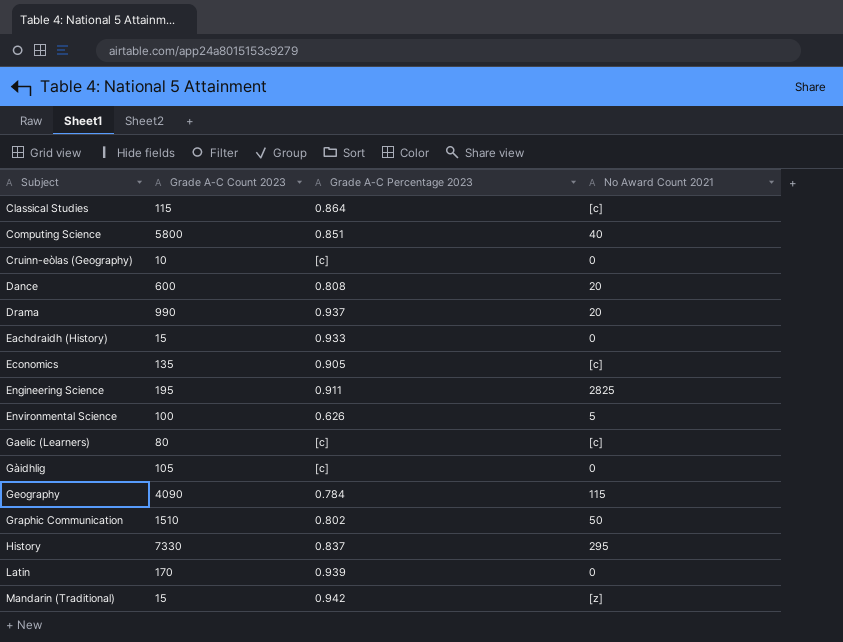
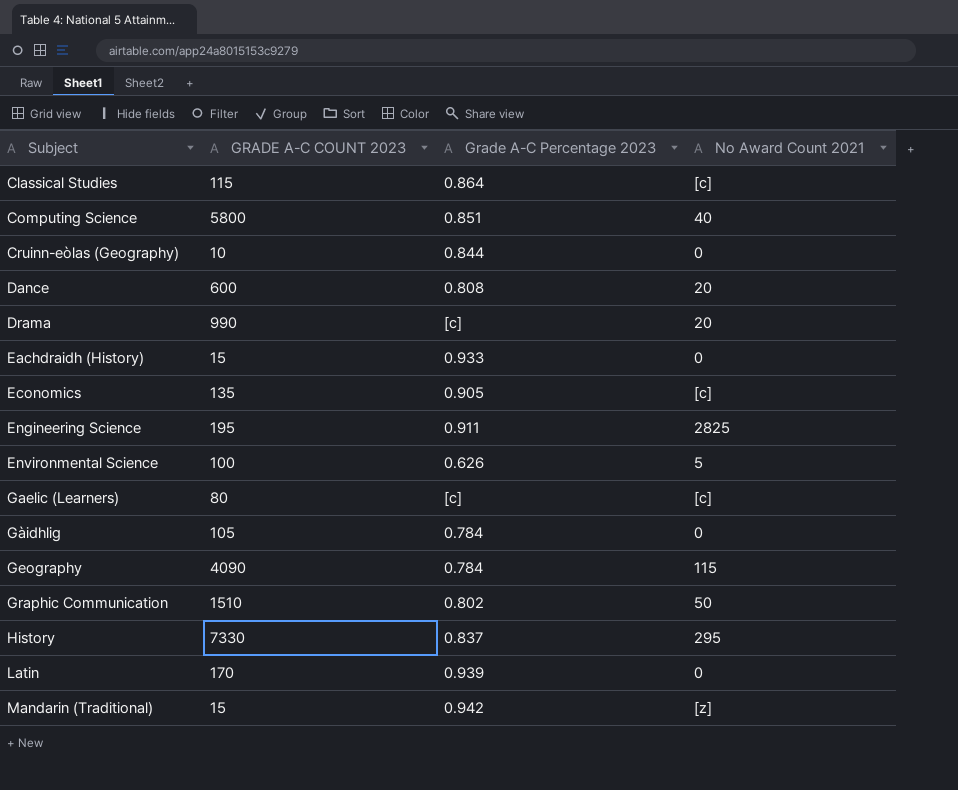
column name: Grade A-C Count 2023 -> GRADE A-C COUNT 2023
Cruinn-eòlas (Geography) | Grade A-C Percentage 2023: [c] -> 0.844
Drama | Grade A-C Percentage 2023: 0.937 -> [c]
Gàidhlig | Grade A-C Percentage 2023: [c] -> 0.784

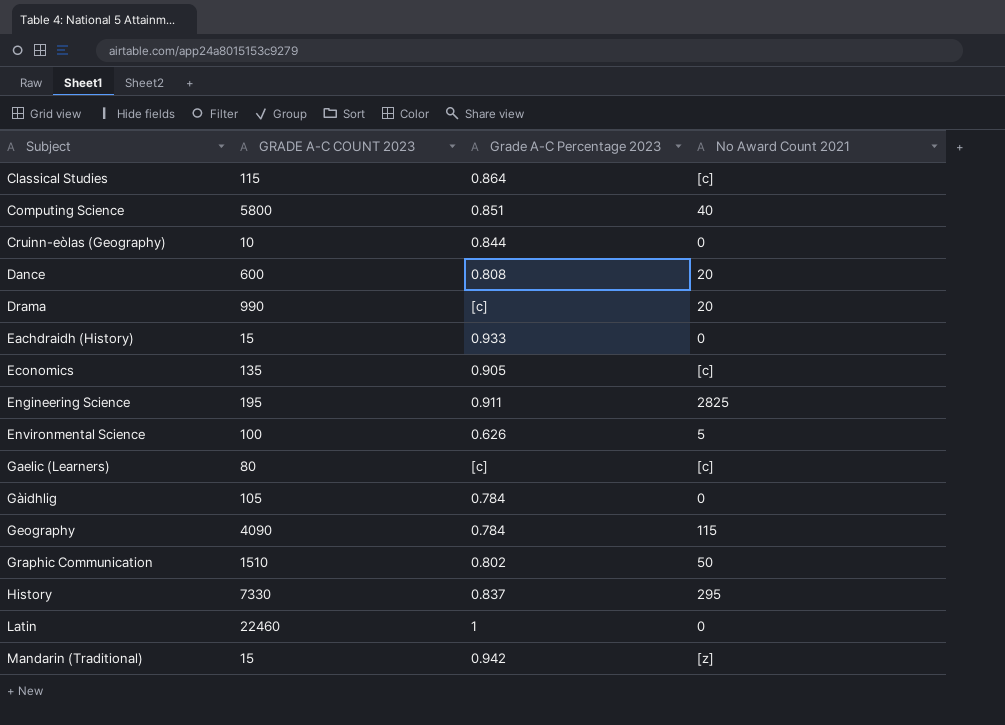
Latin | GRADE A-C COUNT 2023: 170 -> 22460
Latin | Grade A-C Percentage 2023: 0.939 -> 1

